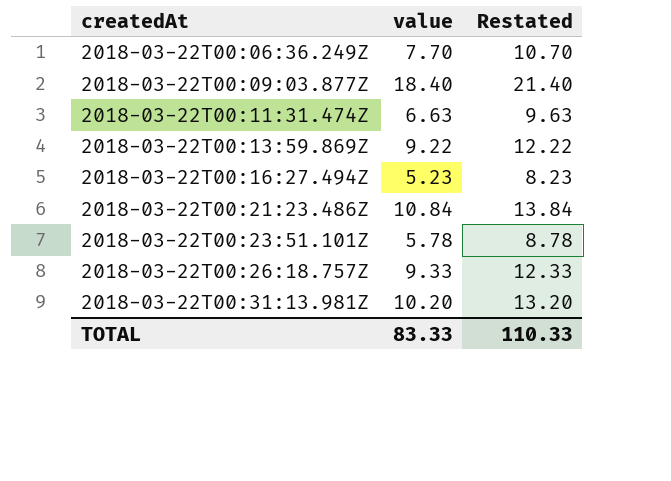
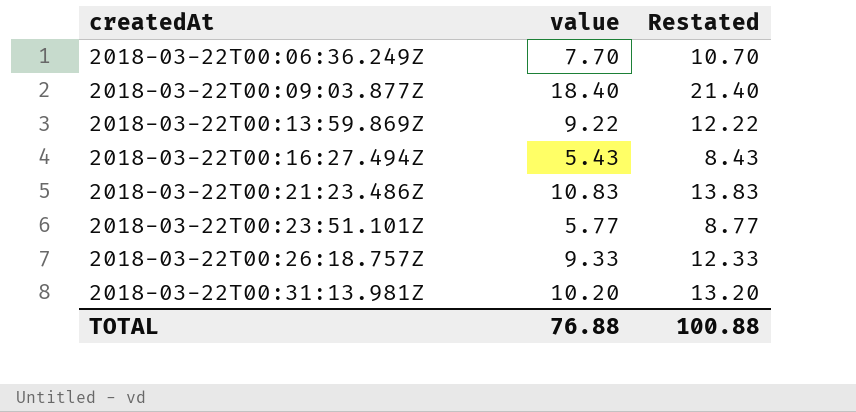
row 2018-03-22T00:11:31.474Z: 6.63 | 9.63 -> none
2018-03-22T00:16:27.494Z | value: 5.23 -> 5.43
2018-03-22T00:16:27.494Z | Restated: 8.23 -> 8.43
2018-03-22T00:21:23.486Z | value: 10.84 -> 10.83
2018-03-22T00:21:23.486Z | Restated: 13.84 -> 13.83
2018-03-22T00:23:51.101Z | value: 5.78 -> 5.77
2018-03-22T00:23:51.101Z | Restated: 8.78 -> 8.77
TOTAL | value: 83.33 -> 76.88
TOTAL | Restated: 110.33 -> 100.88

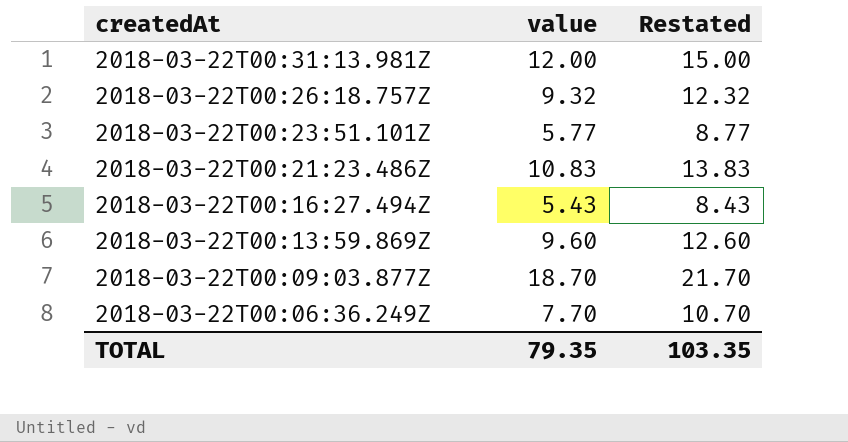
row order: createdAt ascending -> createdAt descending
2018-03-22T00:31:13.981Z | value: 10.20 -> 12.00
2018-03-22T00:31:13.981Z | Restated: 13.20 -> 15.00
2018-03-22T00:26:18.757Z | value: 9.33 -> 9.32
2018-03-22T00:26:18.757Z | Restated: 12.33 -> 12.32
2018-03-22T00:13:59.869Z | value: 9.22 -> 9.60
2018-03-22T00:13:59.869Z | Restated: 12.22 -> 12.60
2018-03-22T00:09:03.877Z | value: 18.40 -> 18.70
2018-03-22T00:09:03.877Z | Restated: 21.40 -> 21.70
TOTAL | value: 76.88 -> 79.35
TOTAL | Restated: 100.88 -> 103.35

